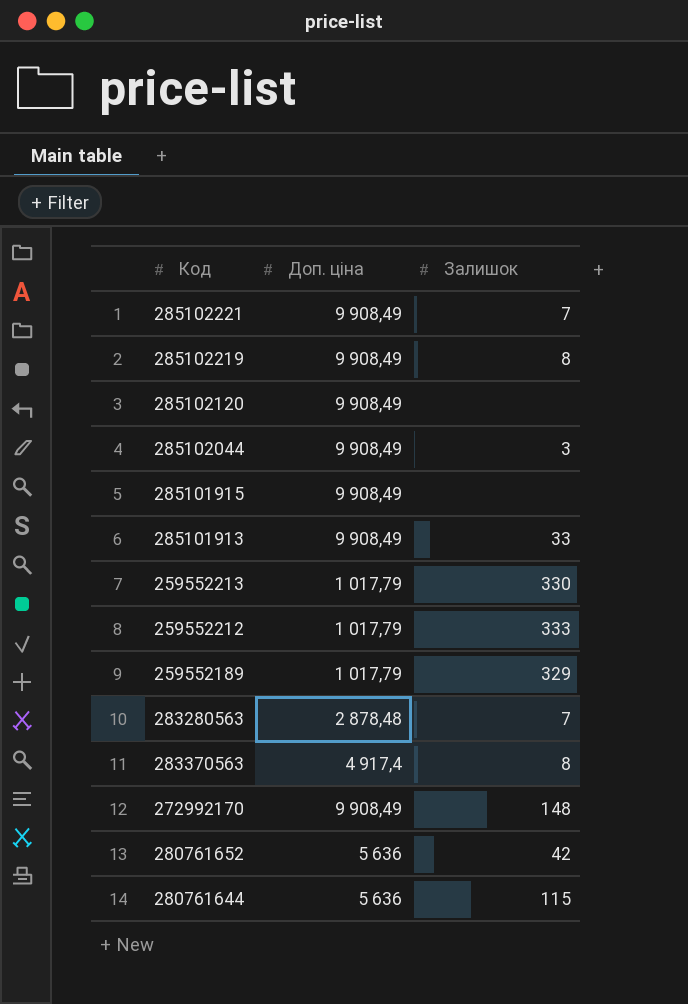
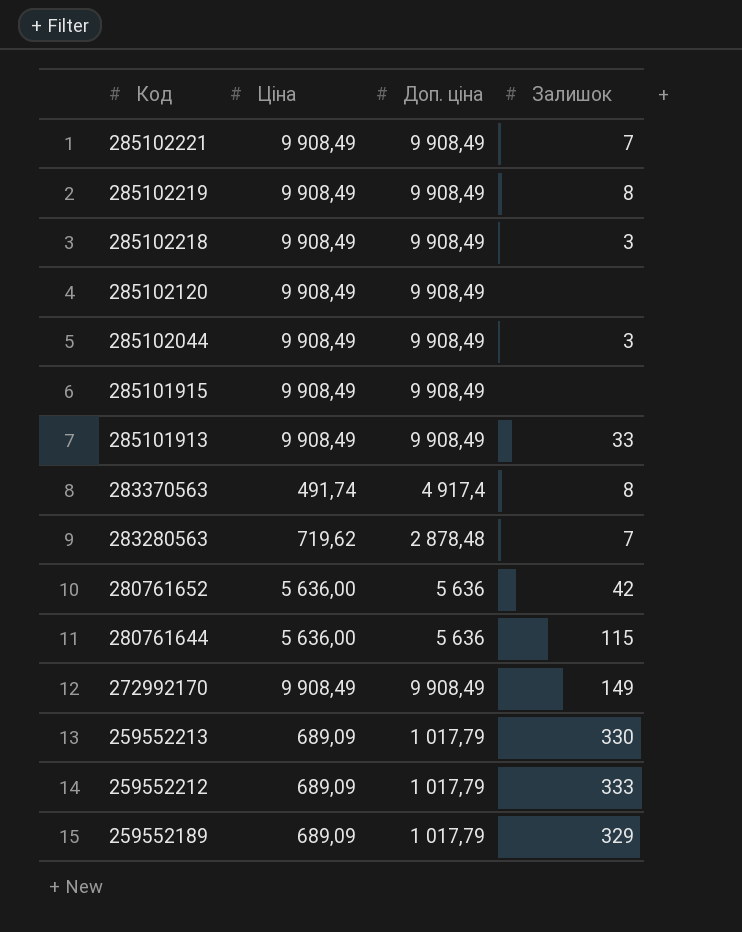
row order: none -> Код descending
column Ціна | position: none -> 2
row 285102218: none -> 9 908,49 | 9 908,49 | 3
272992170 | Залишок: 148 -> 149

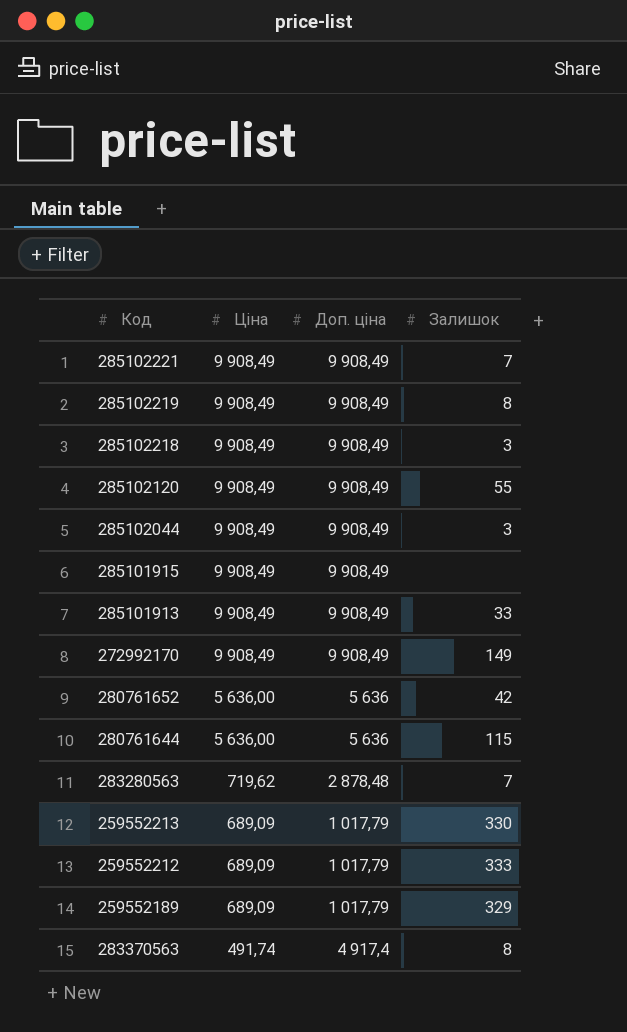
row order: Код descending -> Ціна descending
285102120 | Залишок: none -> 55

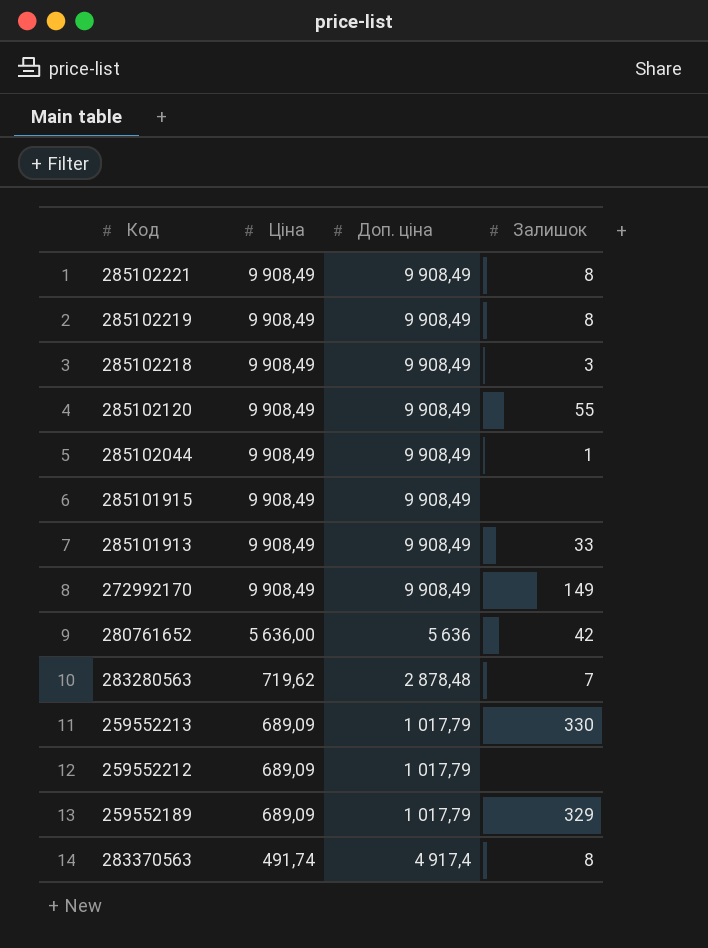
row 280761644: 5 636,00 | 5 636 | 115 -> none
285102221 | Залишок: 7 -> 8
285102044 | Залишок: 3 -> 1
259552212 | Залишок: 333 -> none

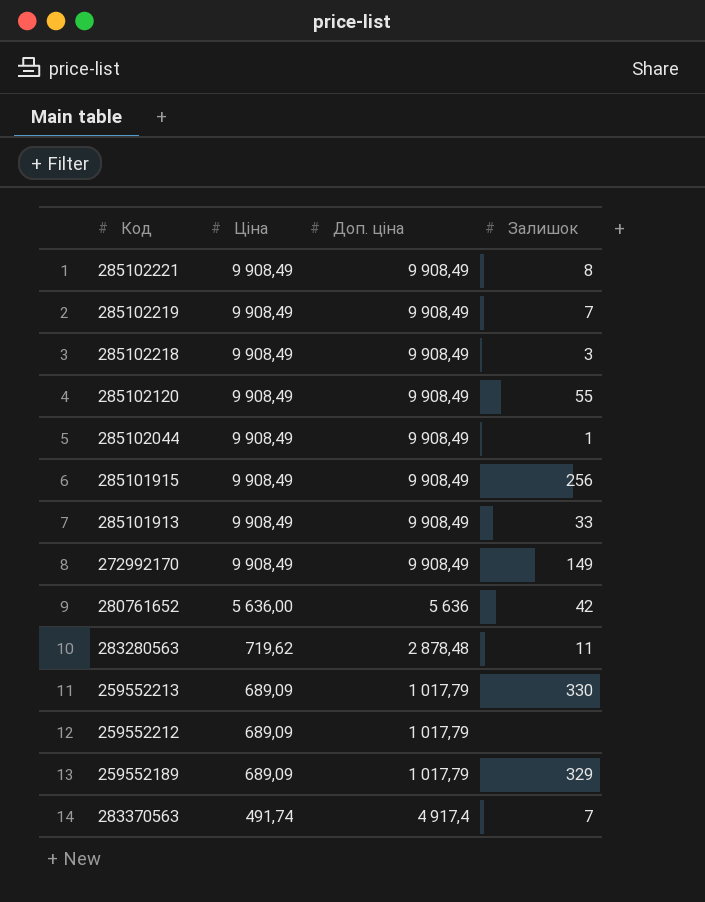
285102219 | Залишок: 8 -> 7
285101915 | Залишок: none -> 256
283280563 | Залишок: 7 -> 11
283370563 | Залишок: 8 -> 7

